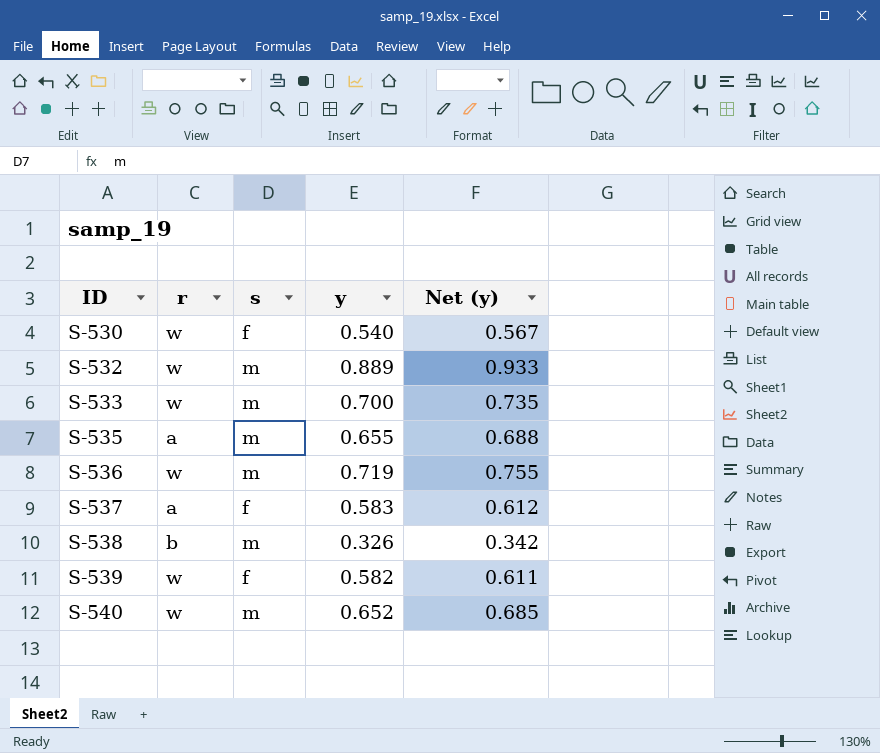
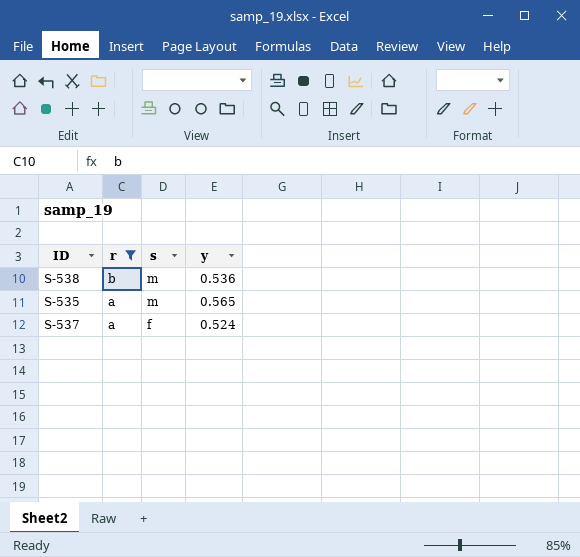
filter: none -> r != w
row order: ID ascending -> r descending
column Net (y) | formula: [y] * 1.05 -> none
S-538 | y: 0.326 -> 0.536
S-535 | y: 0.655 -> 0.565
S-537 | y: 0.583 -> 0.524

